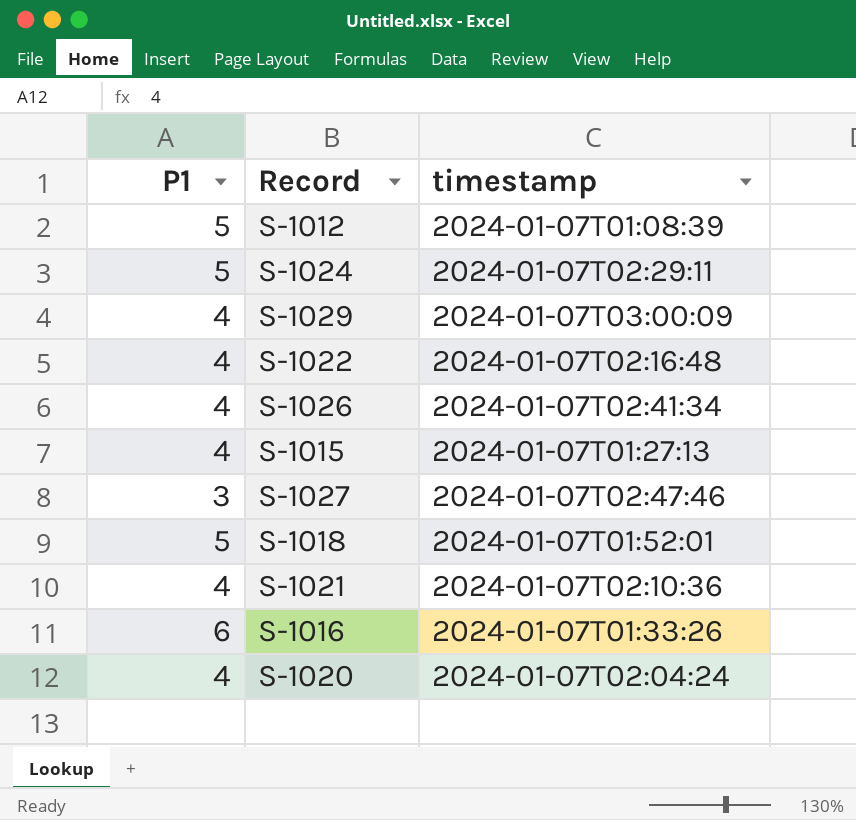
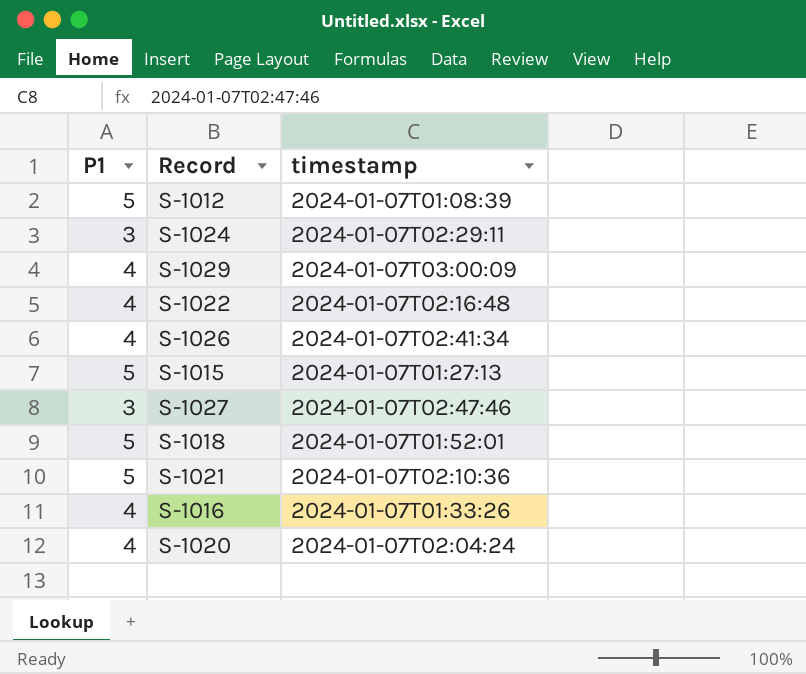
S-1024 | P1: 5 -> 3
S-1015 | P1: 4 -> 5
S-1021 | P1: 4 -> 5
S-1016 | P1: 6 -> 4

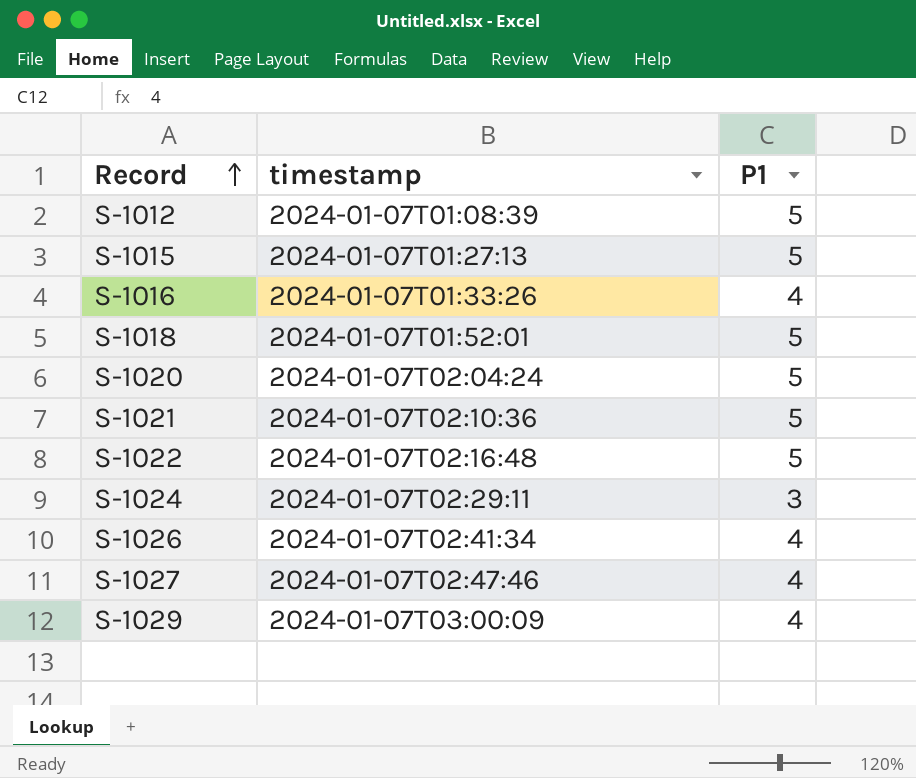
row order: none -> Record ascending
column P1 | position: 1 -> 3
S-1020 | P1: 4 -> 5
S-1022 | P1: 4 -> 5
S-1027 | P1: 3 -> 4

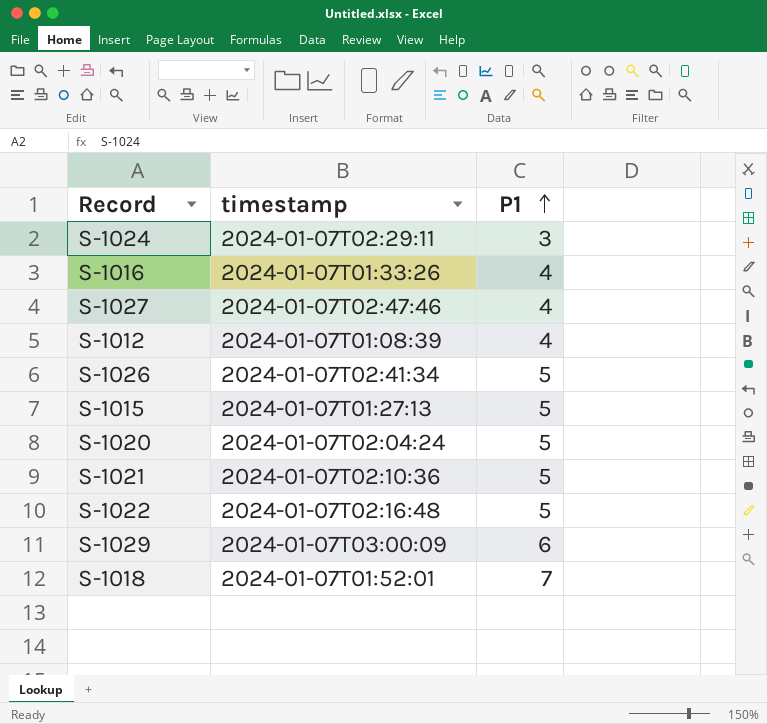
row order: Record ascending -> P1 ascending
S-1012 | P1: 5 -> 4
S-1026 | P1: 4 -> 5
S-1029 | P1: 4 -> 6
S-1018 | P1: 5 -> 7

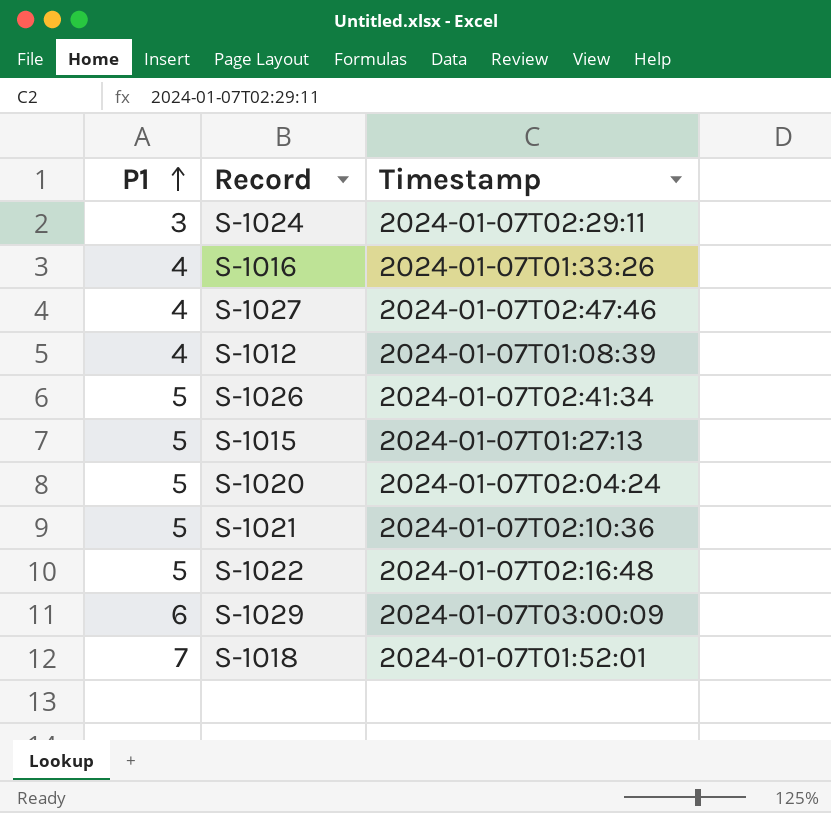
column P1 | position: 3 -> 1
column name: timestamp -> Timestamp

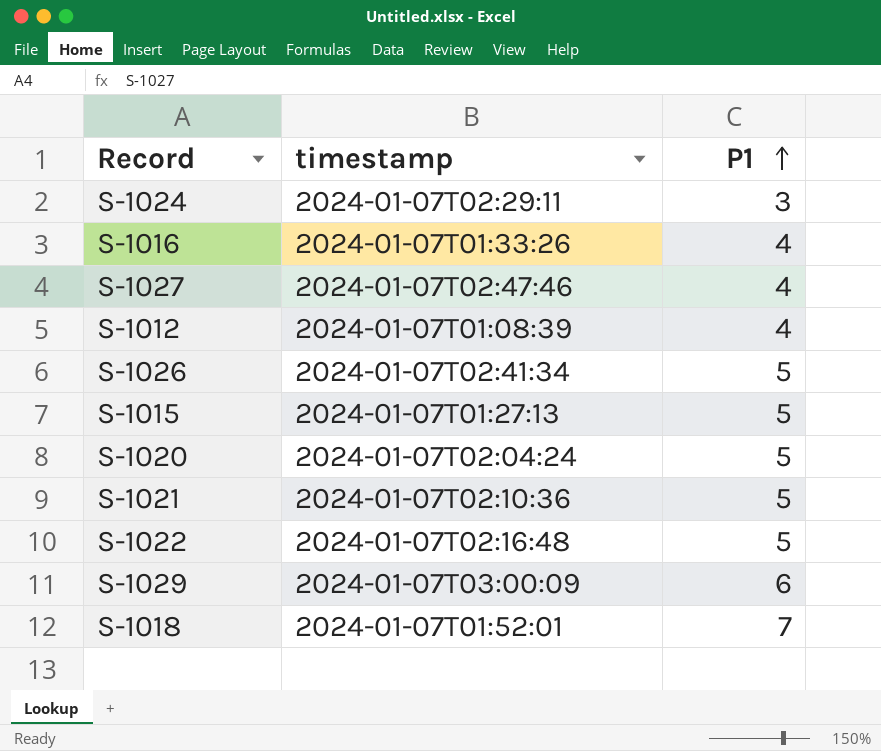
column name: Timestamp -> timestamp
column P1 | position: 1 -> 3

